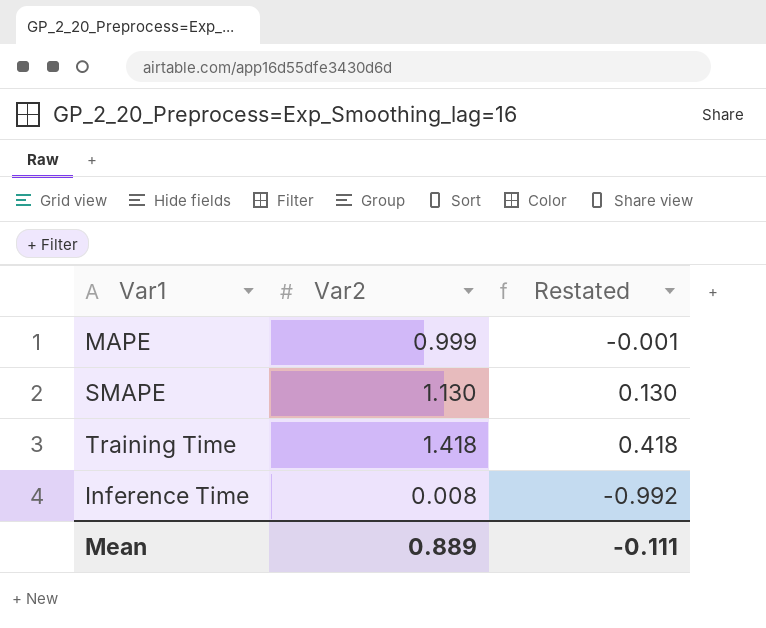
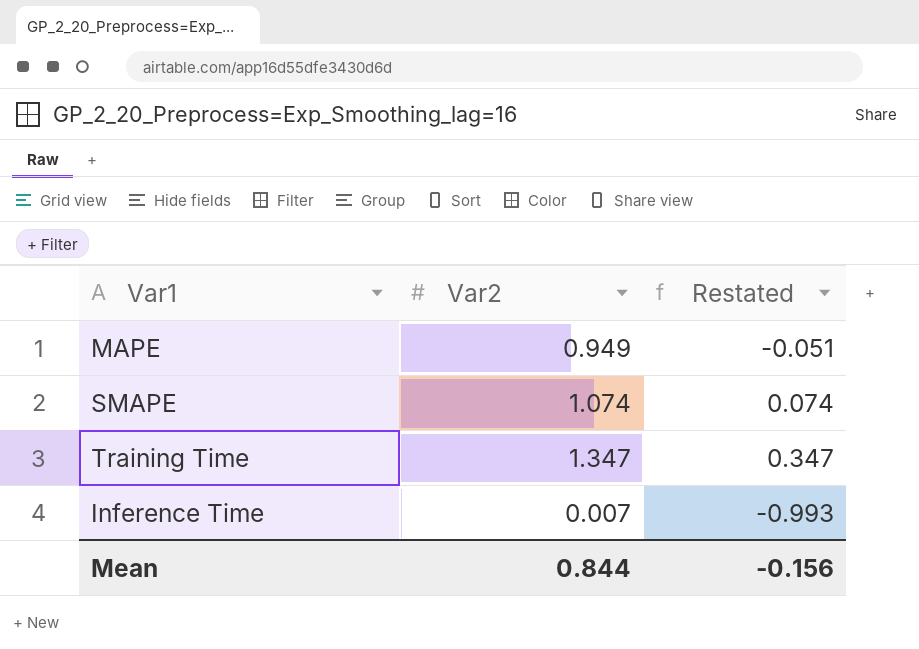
MAPE | Var2: 0.999 -> 0.949
MAPE | Restated: -0.001 -> -0.051
SMAPE | Var2: 1.130 -> 1.074
SMAPE | Restated: 0.130 -> 0.074
Training Time | Var2: 1.418 -> 1.347
Training Time | Restated: 0.418 -> 0.347
Inference Time | Var2: 0.008 -> 0.007
Inference Time | Restated: -0.992 -> -0.993
Mean | Var2: 0.889 -> 0.844
Mean | Restated: -0.111 -> -0.156

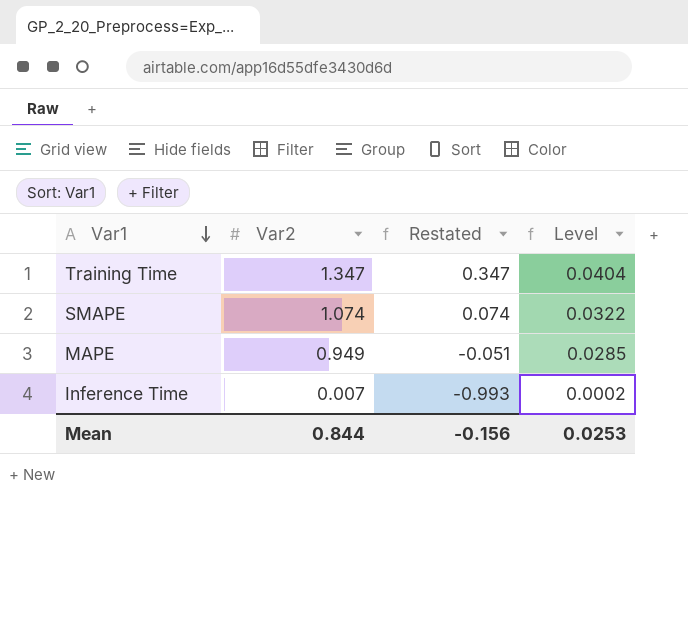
row order: none -> Var1 descending
column Level | formula: none -> [Var2] * 0.03

